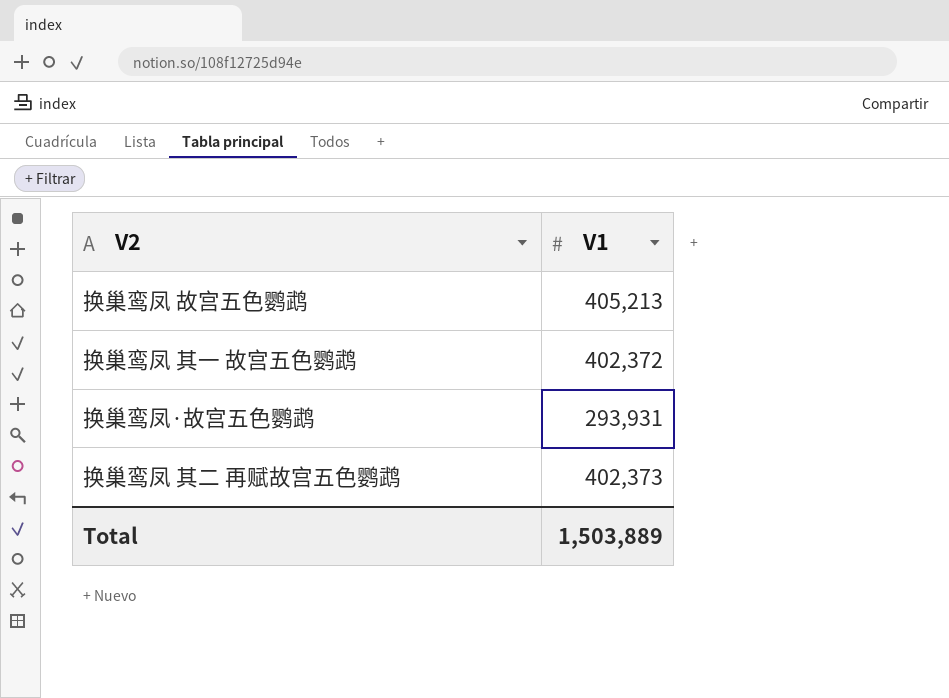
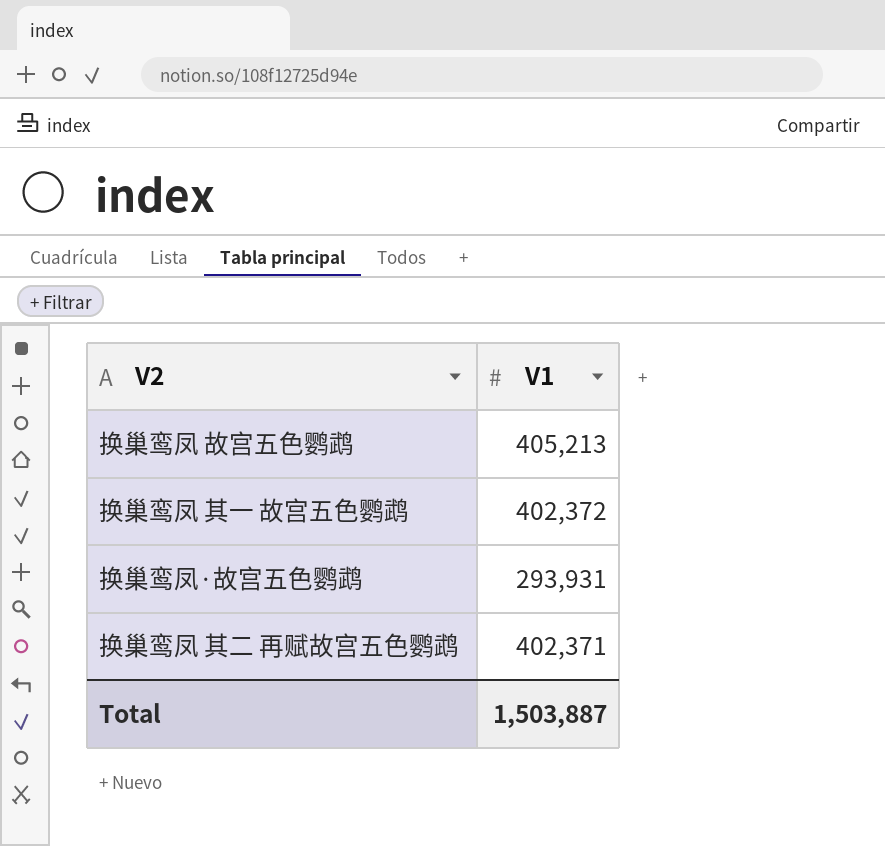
换巢鸾凤 其二 再赋故宫五色鹦鹉 | V1: 402,373 -> 402,371
Total | V1: 1,503,889 -> 1,503,887

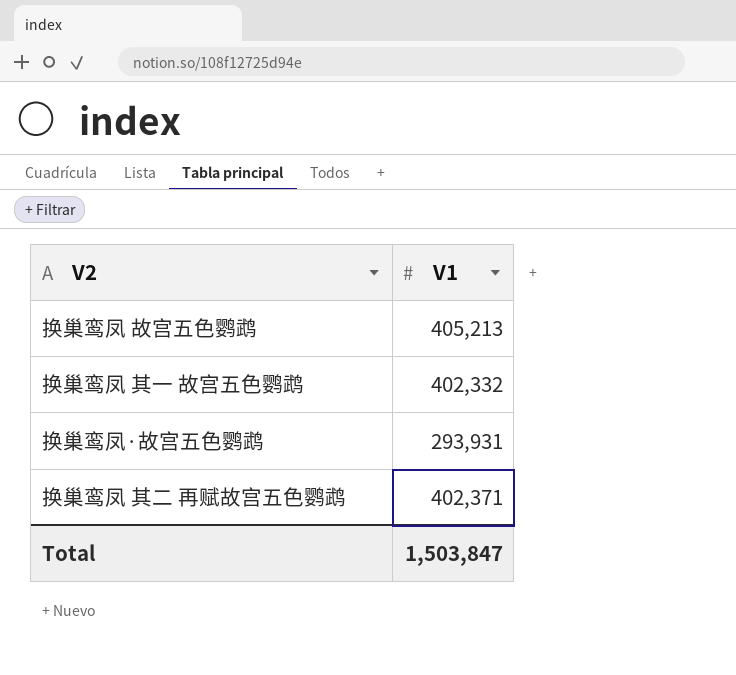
换巢鸾凤 其一 故宫五色鹦鹉 | V1: 402,372 -> 402,332
Total | V1: 1,503,887 -> 1,503,847

